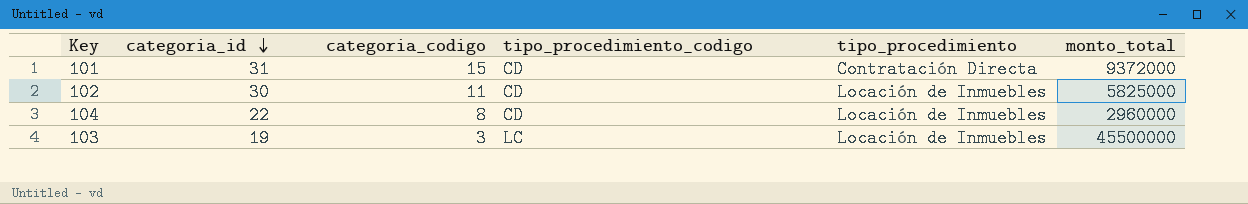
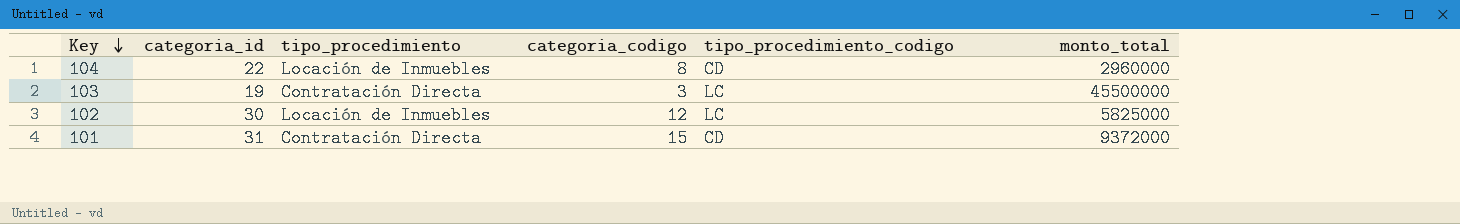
row order: categoria_id descending -> Key descending
column tipo_procedimiento | position: 5 -> 3
103 | tipo_procedimiento: Locación de Inmuebles -> Contratación Directa
102 | categoria_codigo: 11 -> 12
102 | tipo_procedimiento_codigo: CD -> LC

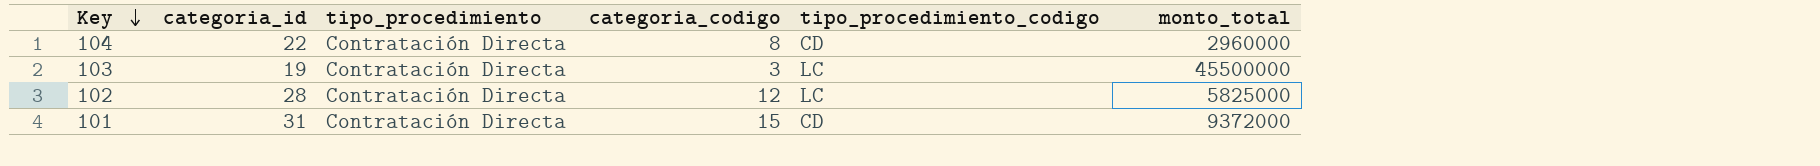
104 | tipo_procedimiento: Locación de Inmuebles -> Contratación Directa
102 | categoria_id: 30 -> 28
102 | tipo_procedimiento: Locación de Inmuebles -> Contratación Directa

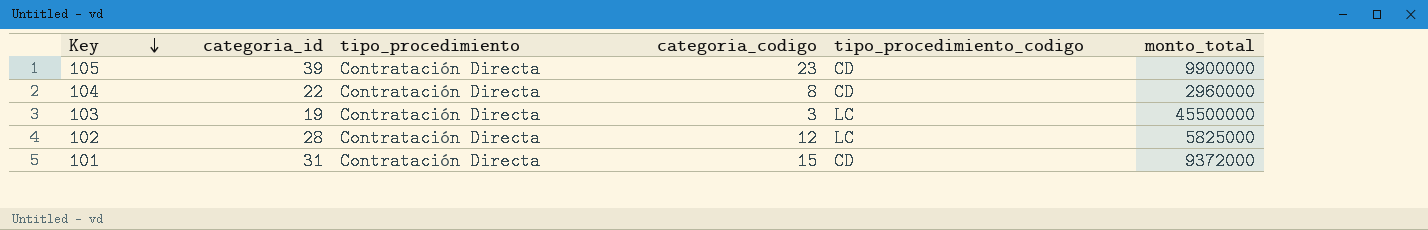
row 105: none -> 39 | Contratación Directa | 23 | CD | 9900000

